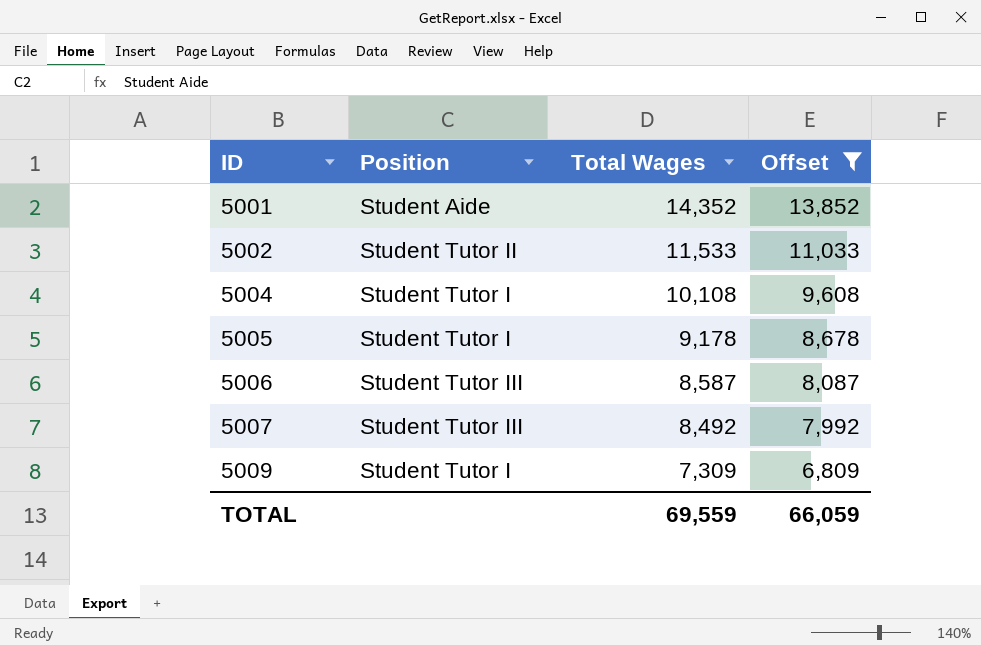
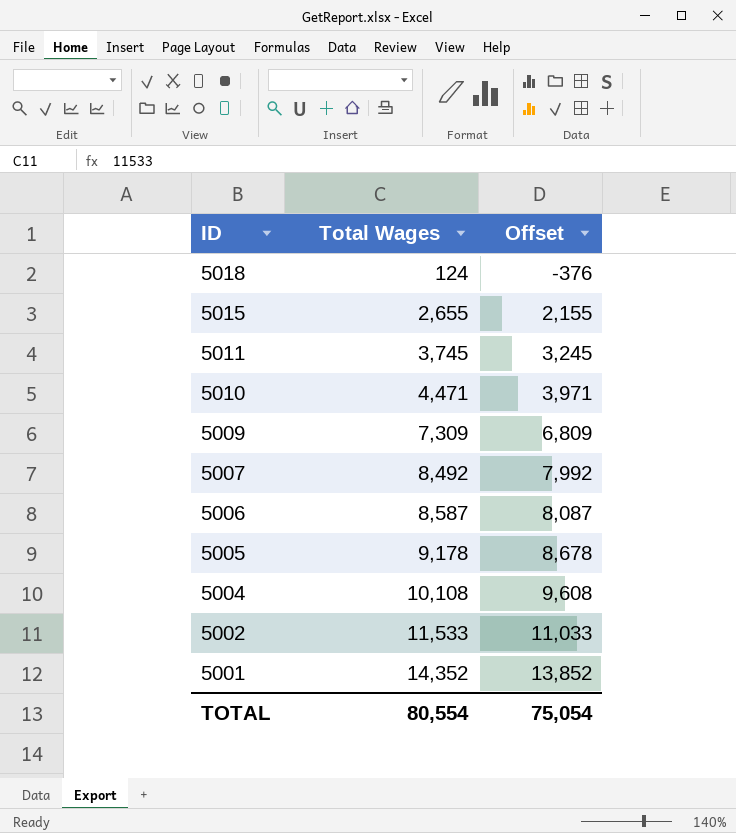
filter: Offset >= 6,809 -> none
row order: ID ascending -> ID descending
column Position | position: 2 -> none
TOTAL | Total Wages: 69,559 -> 80,554
TOTAL | Offset: 66,059 -> 75,054

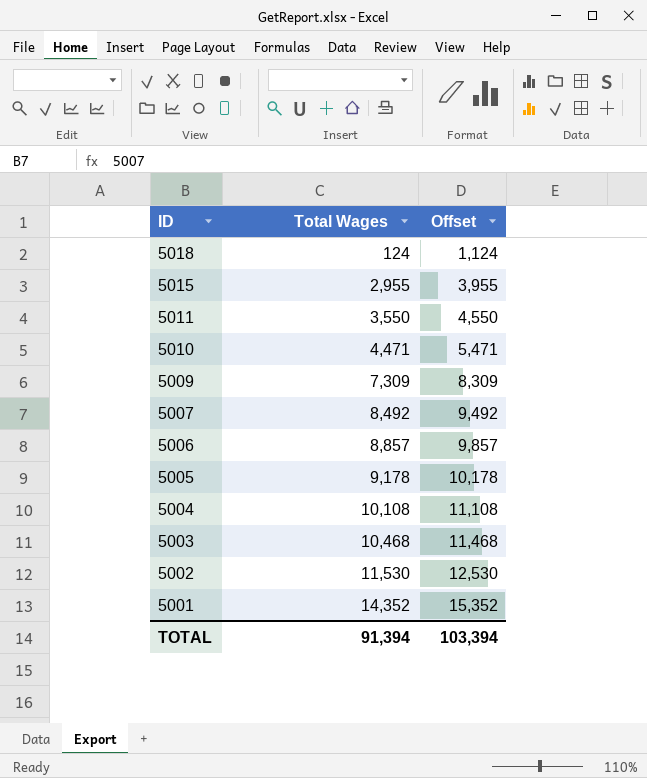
column Offset | formula: [Total Wages] - 500 -> [Total Wages] + 1000
5015 | Total Wages: 2,655 -> 2,955
5011 | Total Wages: 3,745 -> 3,550
5006 | Total Wages: 8,587 -> 8,857
row 5003: none -> 10,468 | 11,468
5002 | Total Wages: 11,533 -> 11,530
TOTAL | Total Wages: 80,554 -> 91,394
TOTAL | Offset: 75,054 -> 103,394

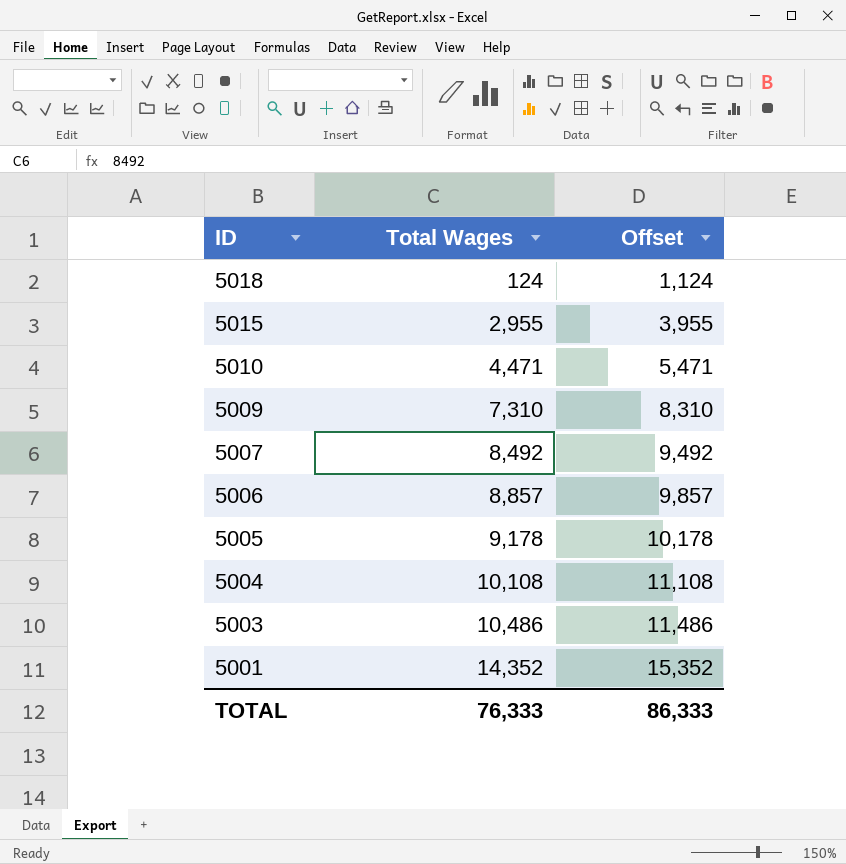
row 5011: 3,550 | 4,550 -> none
row 5002: 11,530 | 12,530 -> none
5009 | Total Wages: 7,309 -> 7,310
5009 | Offset: 8,309 -> 8,310
5003 | Total Wages: 10,468 -> 10,486
5003 | Offset: 11,468 -> 11,486
TOTAL | Total Wages: 91,394 -> 76,333
TOTAL | Offset: 103,394 -> 86,333

